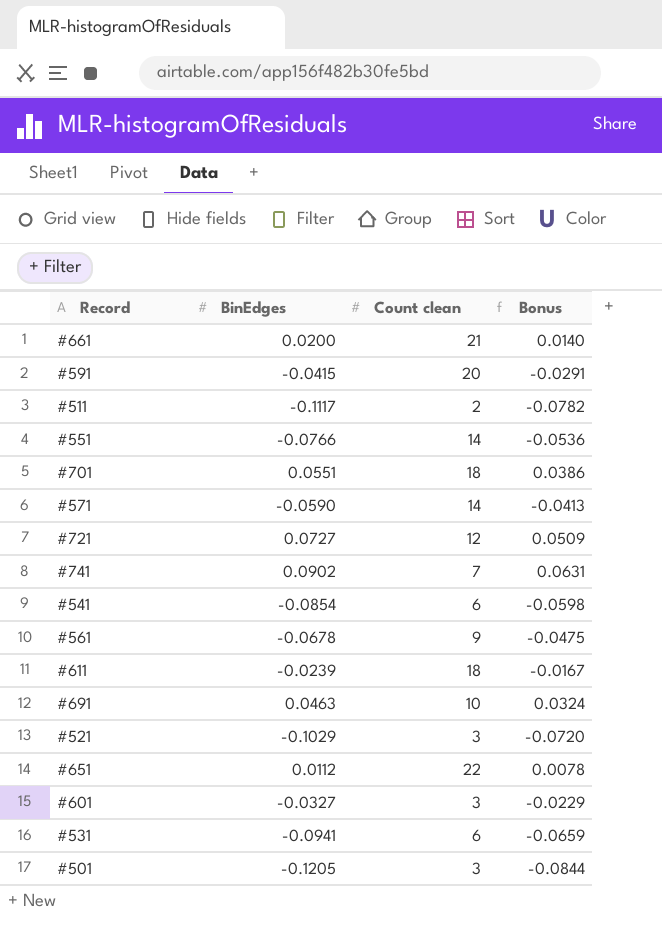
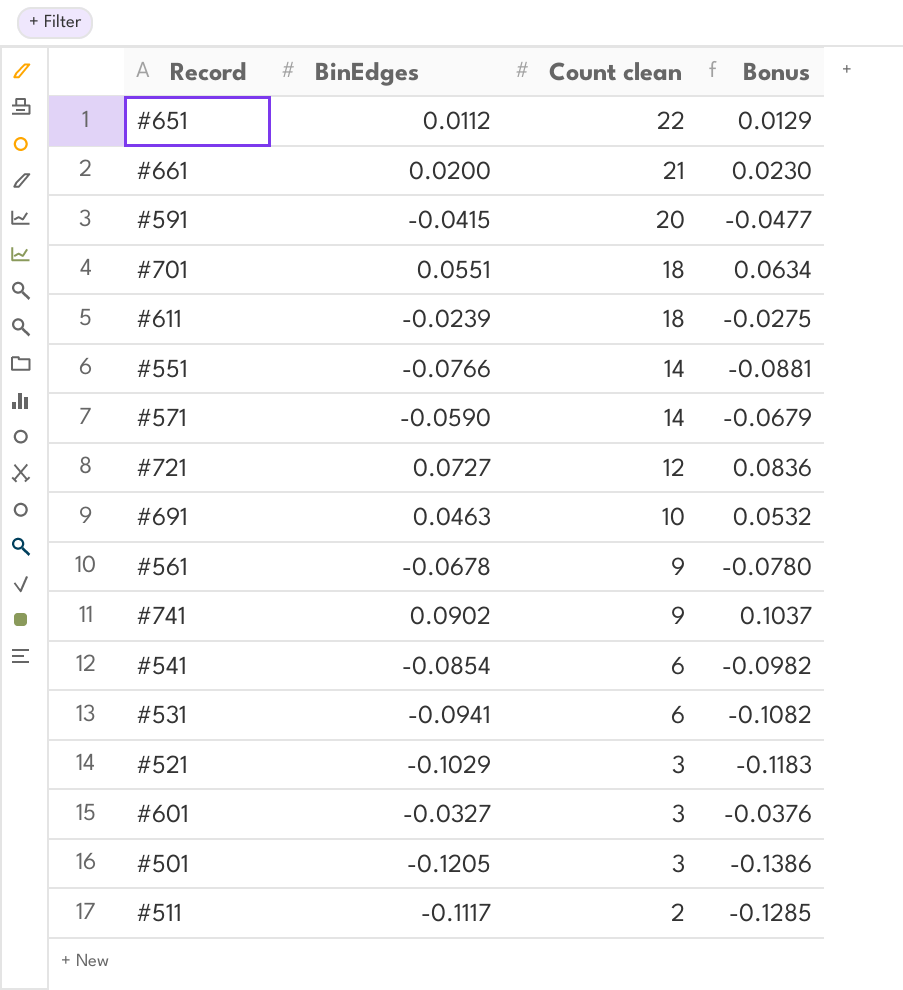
row order: none -> Count clean descending
column Bonus | formula: [BinEdges] * 0.7 -> [BinEdges] * 1.15
#741 | Count clean: 7 -> 9

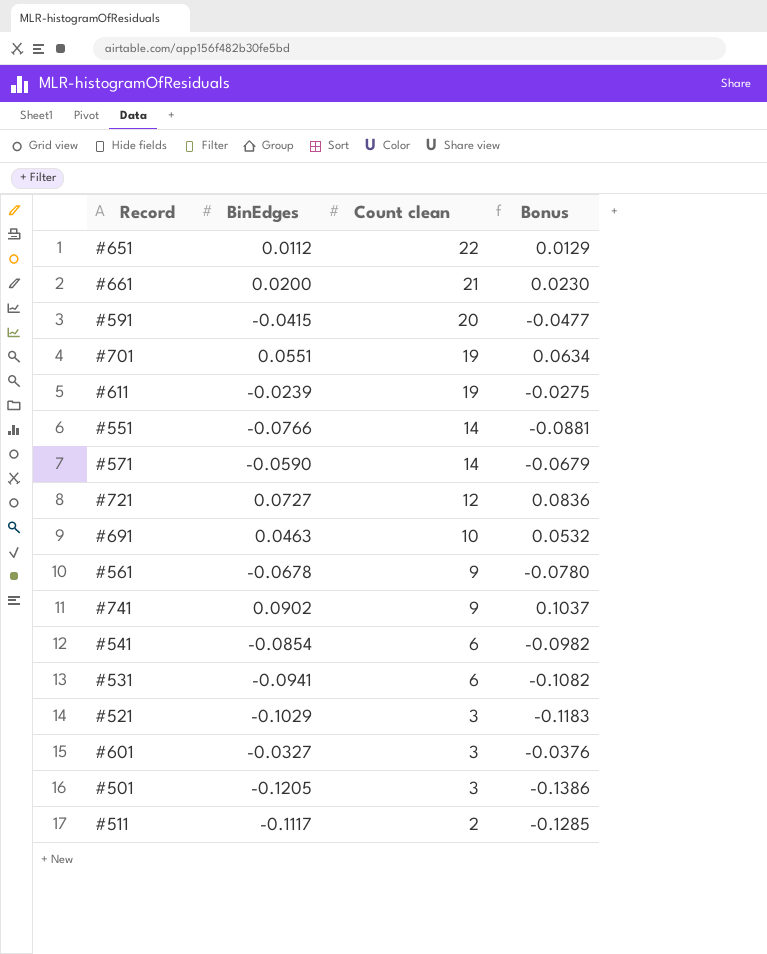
#701 | Count clean: 18 -> 19
#611 | Count clean: 18 -> 19

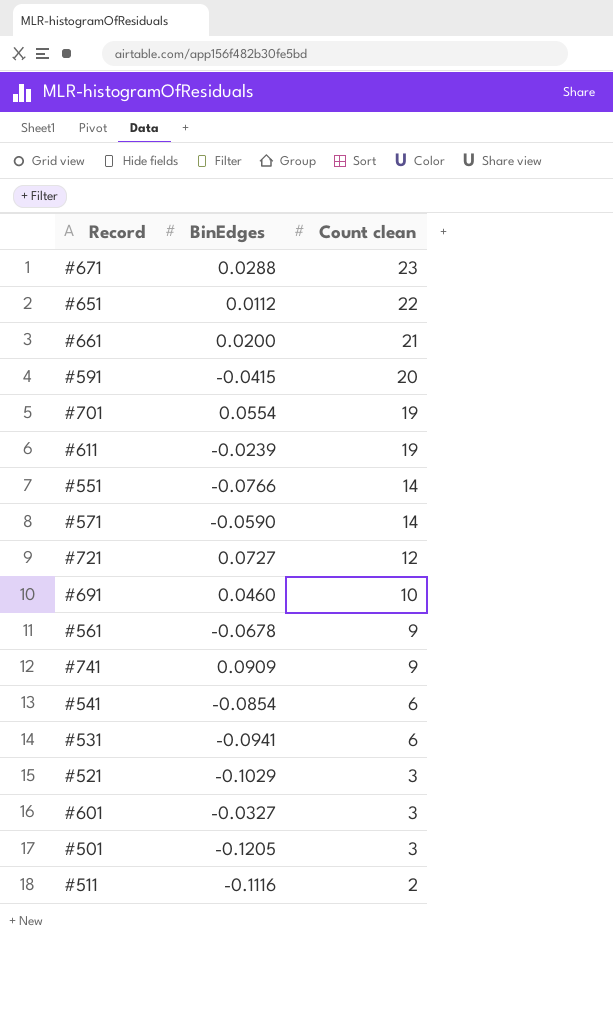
column Bonus | formula: [BinEdges] * 1.15 -> none
row #671: none -> 0.0288 | 23
#701 | BinEdges: 0.0551 -> 0.0554
#691 | BinEdges: 0.0463 -> 0.0460
#741 | BinEdges: 0.0902 -> 0.0909
#511 | BinEdges: -0.1117 -> -0.1116

